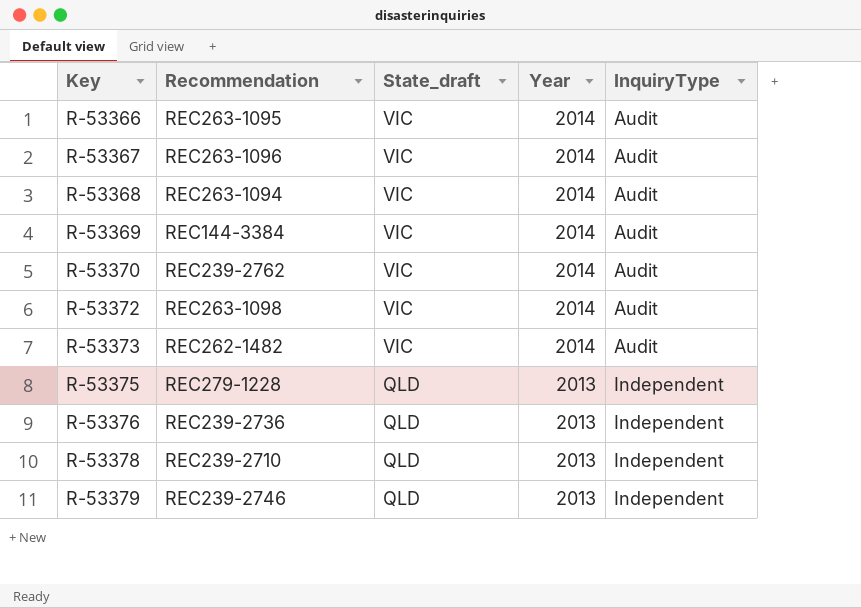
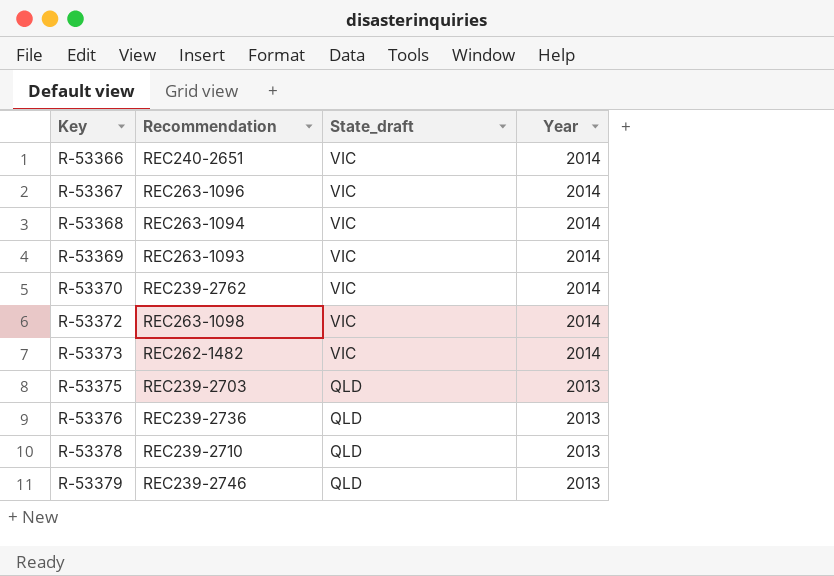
column InquiryType | position: 5 -> none
R-53366 | Recommendation: REC263-1095 -> REC240-2651
R-53369 | Recommendation: REC144-3384 -> REC263-1093
R-53375 | Recommendation: REC279-1228 -> REC239-2703

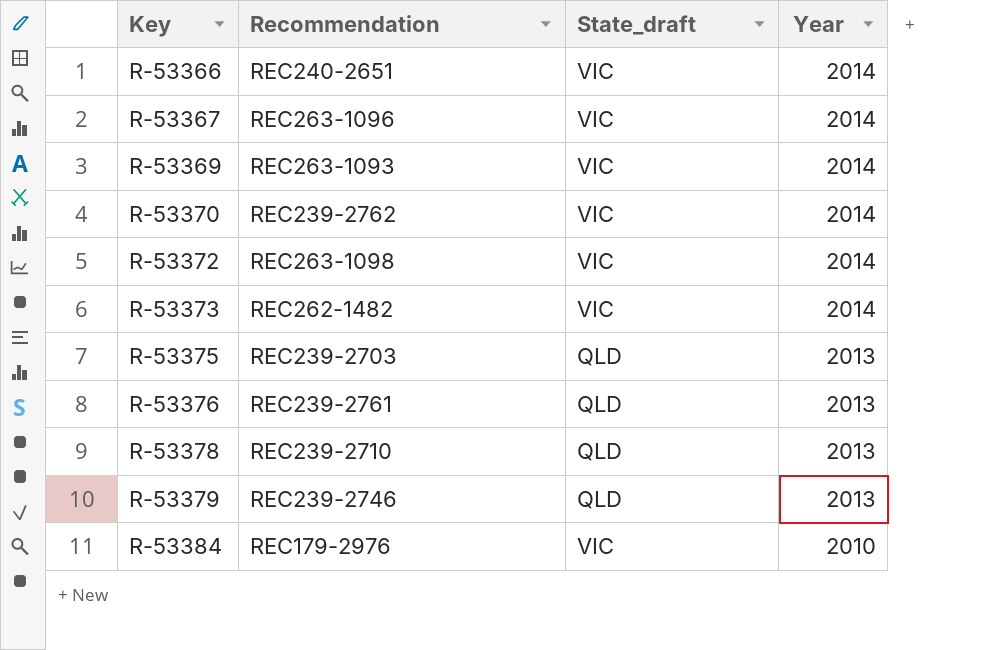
row R-53368: REC263-1094 | VIC | 2014 -> none
R-53376 | Recommendation: REC239-2736 -> REC239-2761
row R-53384: none -> REC179-2976 | VIC | 2010

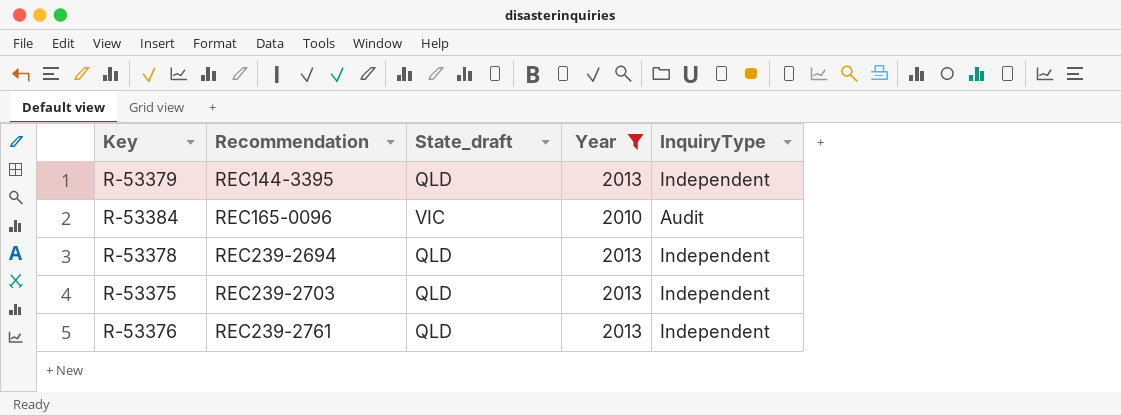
filter: none -> Year != 2014
row order: Key ascending -> Recommendation ascending
column InquiryType | position: none -> 5
R-53379 | Recommendation: REC239-2746 -> REC144-3395
R-53384 | Recommendation: REC179-2976 -> REC165-0096
R-53378 | Recommendation: REC239-2710 -> REC239-2694

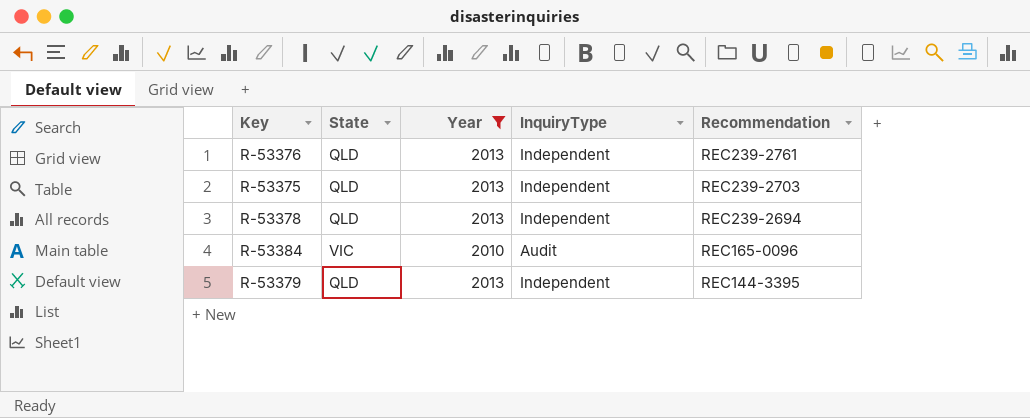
row order: Recommendation ascending -> Recommendation descending
column name: State_draft -> State
column Recommendation | position: 2 -> 5

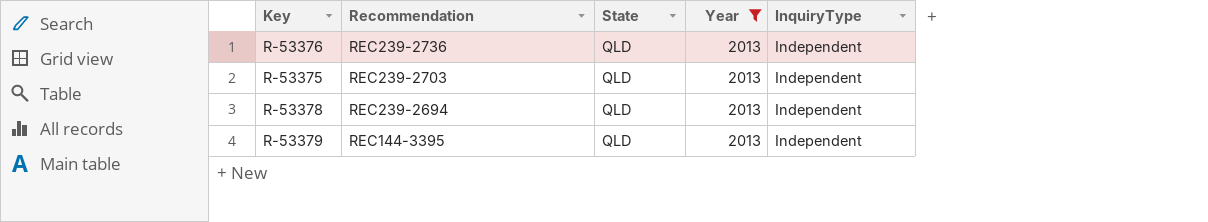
column Recommendation | position: 5 -> 2
row R-53384: VIC | 2010 | Audit | REC165-0096 -> none
R-53376 | Recommendation: REC239-2761 -> REC239-2736

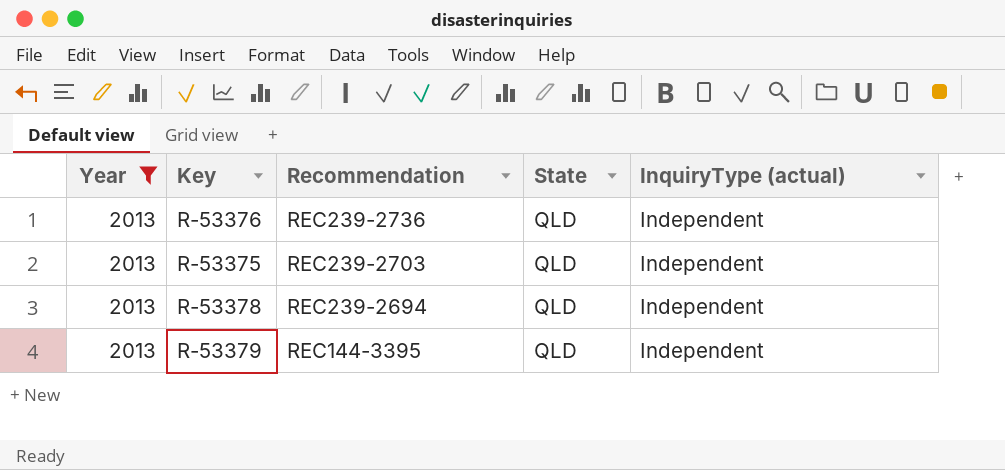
column Year | position: 4 -> 1
column name: InquiryType -> InquiryType (actual)

